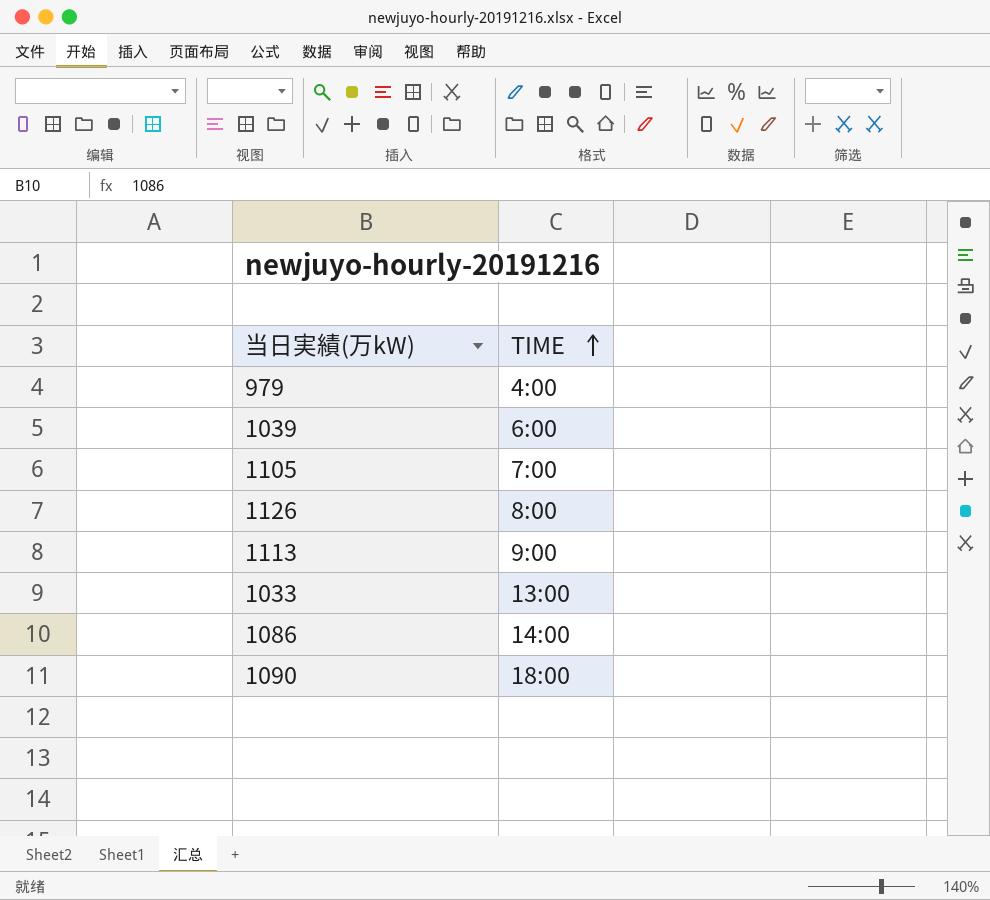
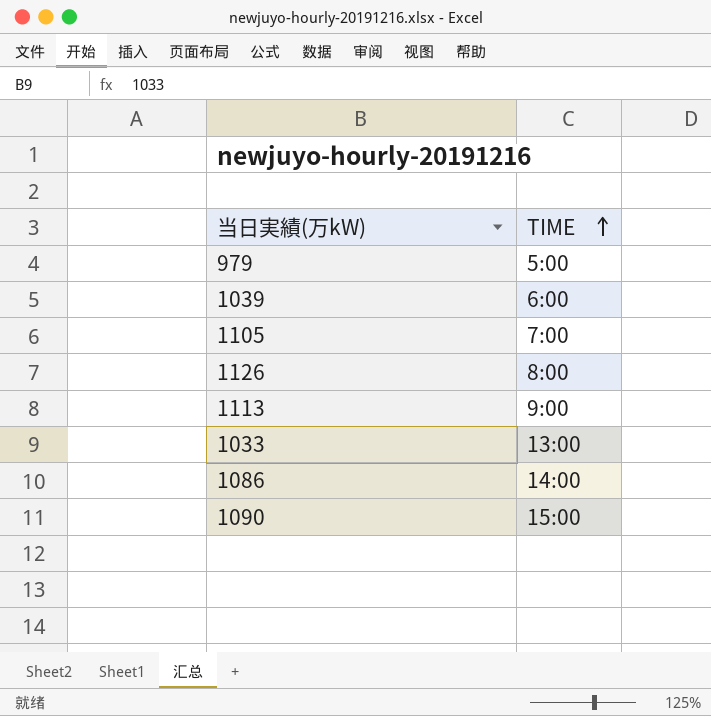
979 | TIME: 4:00 -> 5:00
1090 | TIME: 18:00 -> 15:00

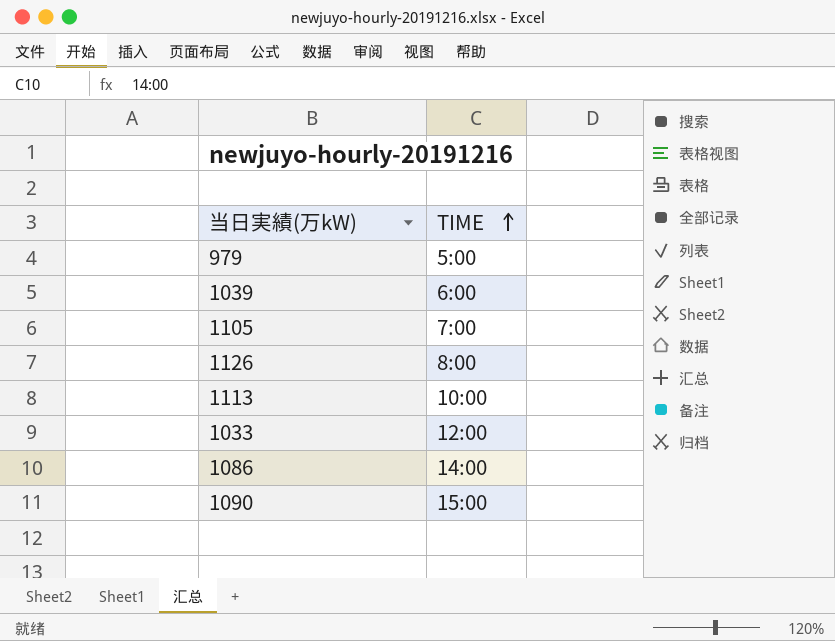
1113 | TIME: 9:00 -> 10:00
1033 | TIME: 13:00 -> 12:00

